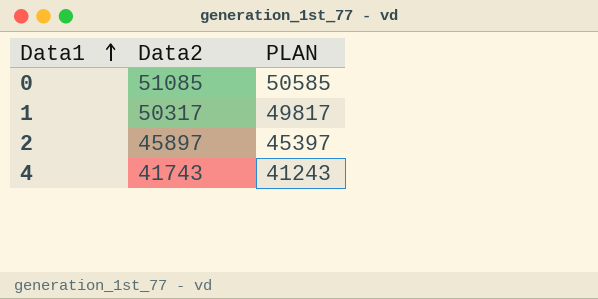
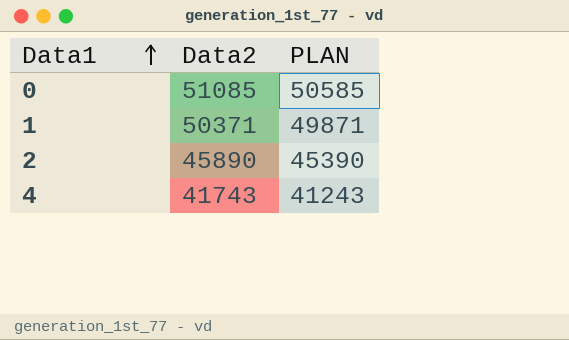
1 | Data2: 50317 -> 50371
1 | PLAN: 49817 -> 49871
2 | Data2: 45897 -> 45890
2 | PLAN: 45397 -> 45390

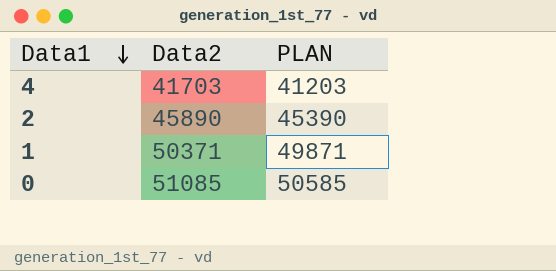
row order: Data1 ascending -> Data1 descending
4 | Data2: 41743 -> 41703
4 | PLAN: 41243 -> 41203

